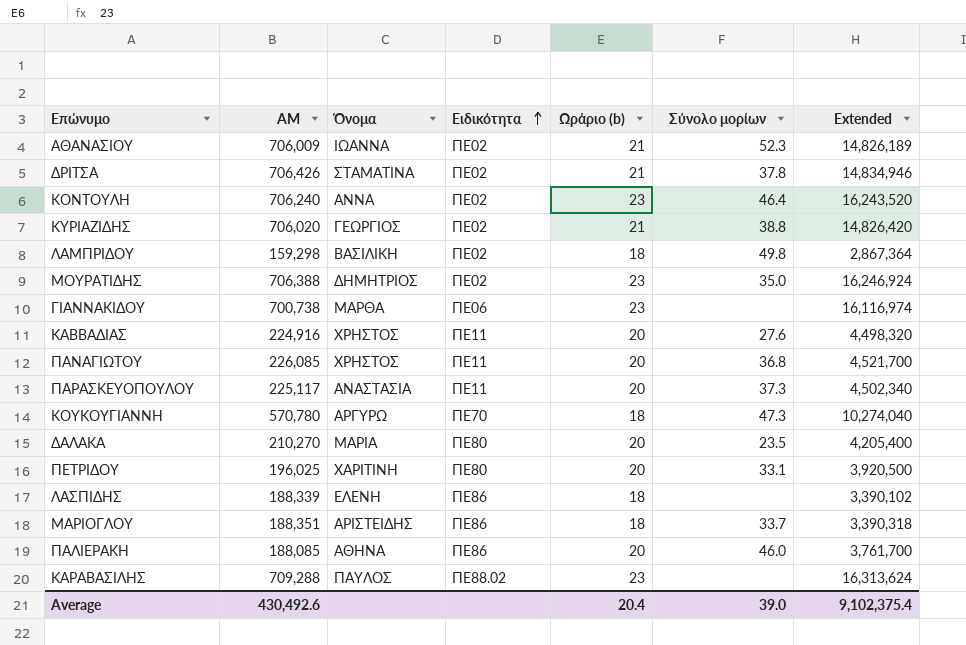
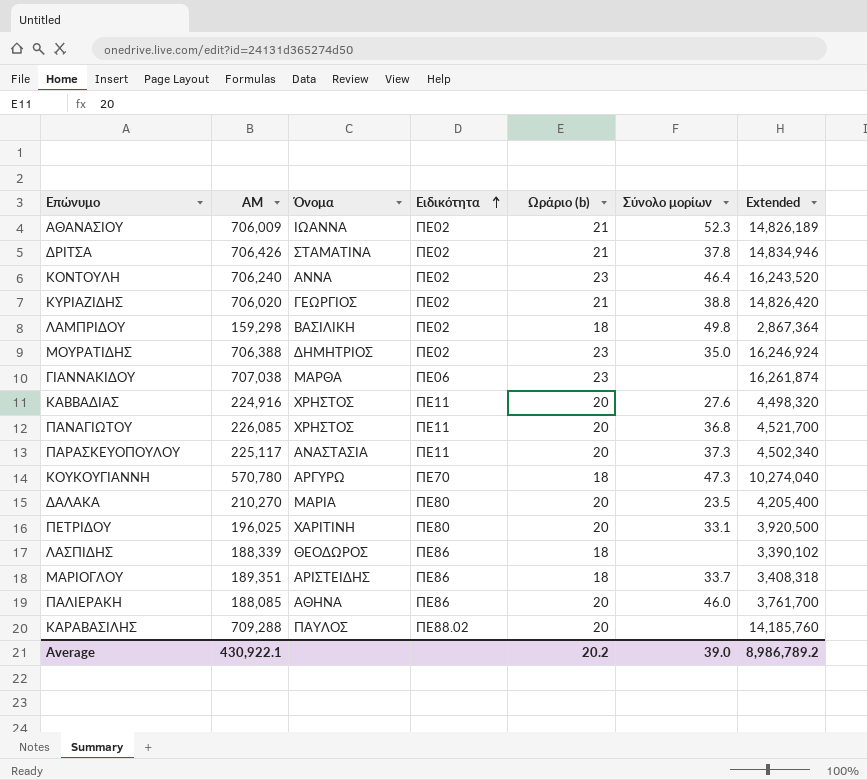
ΓΙΑΝΝΑΚΙΔΟΥ | ΑΜ: 700,738 -> 707,038
ΓΙΑΝΝΑΚΙΔΟΥ | Extended: 16,116,974 -> 16,261,874
ΛΑΣΠΙΔΗΣ | Όνομα: ΕΛΕΝΗ -> ΘΕΟΔΩΡΟΣ
ΜΑΡΙΟΓΛΟΥ | ΑΜ: 188,351 -> 189,351
ΜΑΡΙΟΓΛΟΥ | Extended: 3,390,318 -> 3,408,318
ΚΑΡΑΒΑΣΙΛΗΣ | Ωράριο (b): 23 -> 20
ΚΑΡΑΒΑΣΙΛΗΣ | Extended: 16,313,624 -> 14,185,760
Average | ΑΜ: 430,492.6 -> 430,922.1
Average | Ωράριο (b): 20.4 -> 20.2
Average | Extended: 9,102,375.4 -> 8,986,789.2

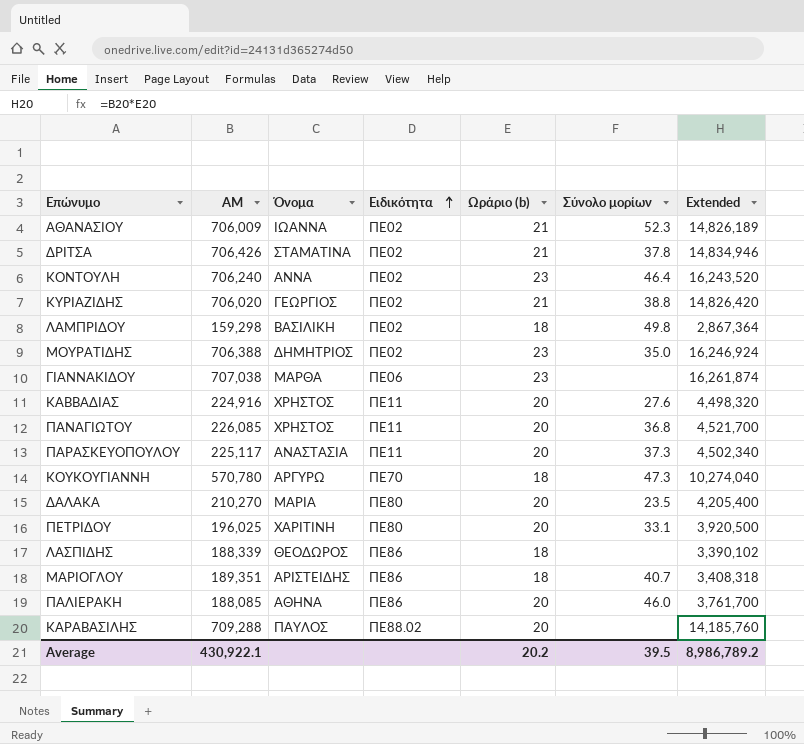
ΜΑΡΙΟΓΛΟΥ | Σύνολο μορίων: 33.7 -> 40.7
Average | Σύνολο μορίων: 39.0 -> 39.5

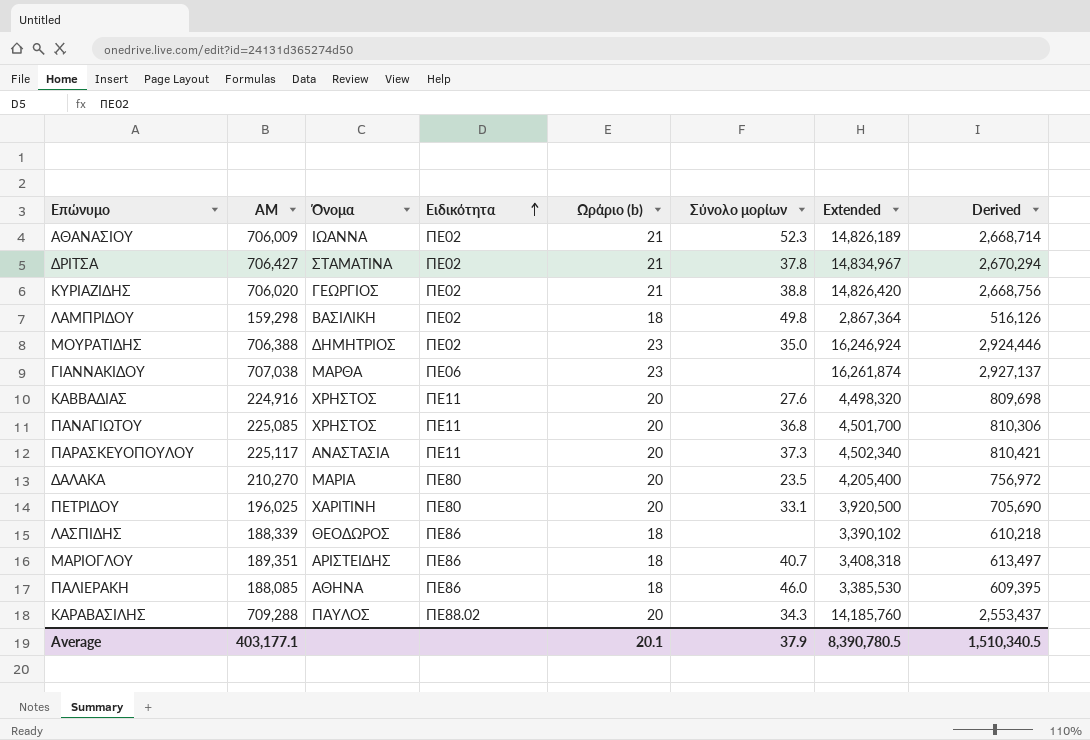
column Derived | formula: none -> [Extended] * 0.18
row ΚΟΝΤΟΥΛΗ: 706,240 | ΑΝΝΑ | ΠΕ02 | 23 | 46.4 | 16,243,520 -> none
row ΚΟΥΚΟΥΓΙΑΝΝΗ: 570,780 | ΑΡΓΥΡΩ | ΠΕ70 | 18 | 47.3 | 10,274,040 -> none
ΔΡΙΤΣΑ | ΑΜ: 706,426 -> 706,427
ΔΡΙΤΣΑ | Extended: 14,834,946 -> 14,834,967
ΠΑΝΑΓΙΩΤΟΥ | ΑΜ: 226,085 -> 225,085
ΠΑΝΑΓΙΩΤΟΥ | Extended: 4,521,700 -> 4,501,700
ΠΑΛΙΕΡΑΚΗ | Ωράριο (b): 20 -> 18
ΠΑΛΙΕΡΑΚΗ | Extended: 3,761,700 -> 3,385,530
ΚΑΡΑΒΑΣΙΛΗΣ | Σύνολο μορίων: none -> 34.3
Average | ΑΜ: 430,922.1 -> 403,177.1
Average | Ωράριο (b): 20.2 -> 20.1
Average | Σύνολο μορίων: 39.5 -> 37.9
Average | Extended: 8,986,789.2 -> 8,390,780.5

